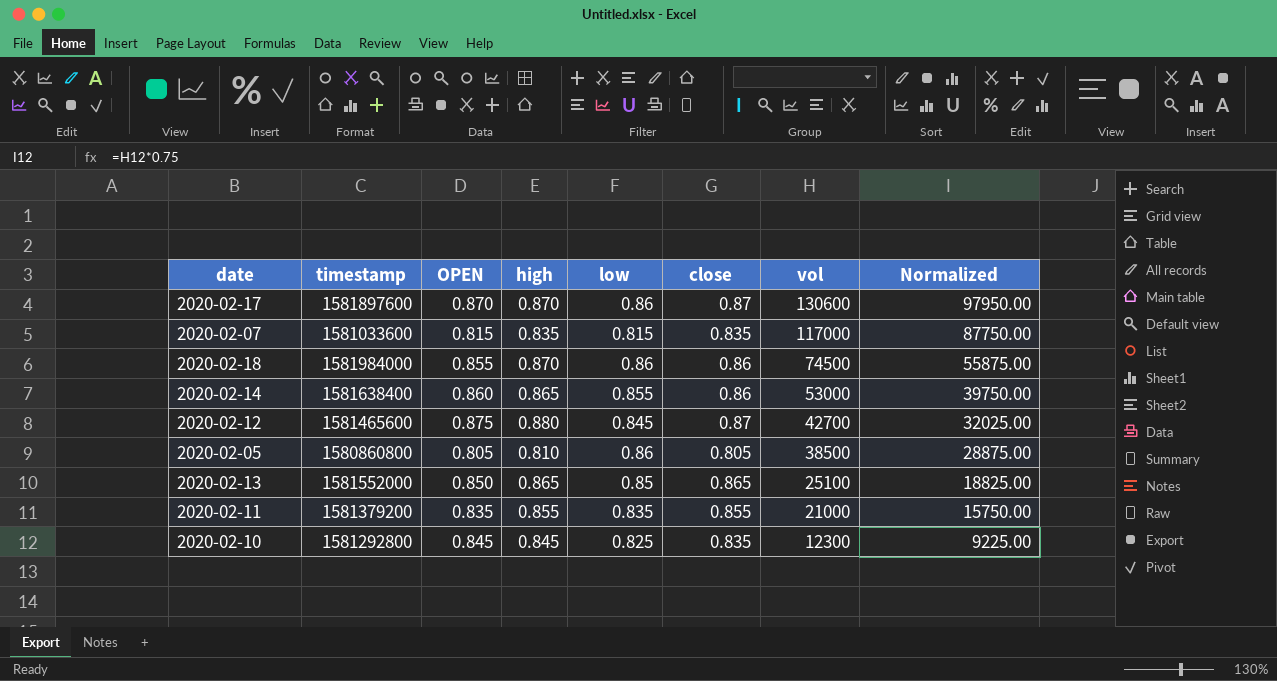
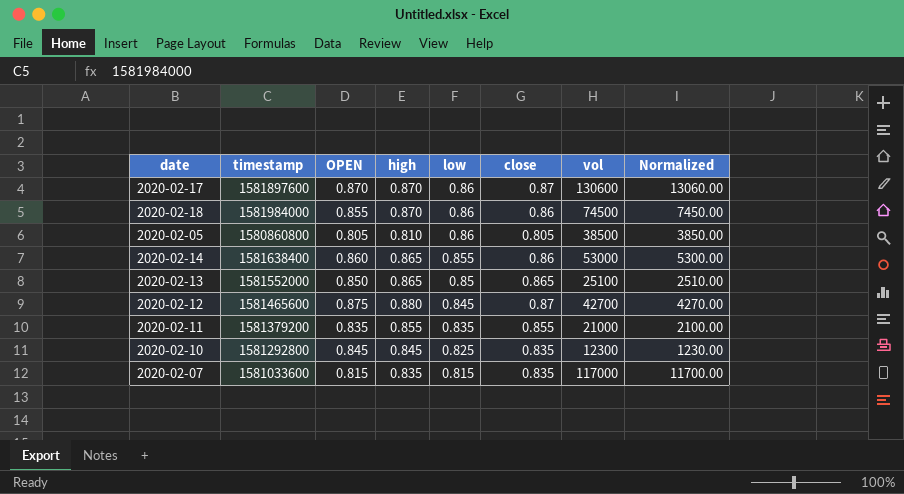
row order: vol descending -> low descending
column Normalized | formula: [vol] * 0.75 -> [vol] * 0.1

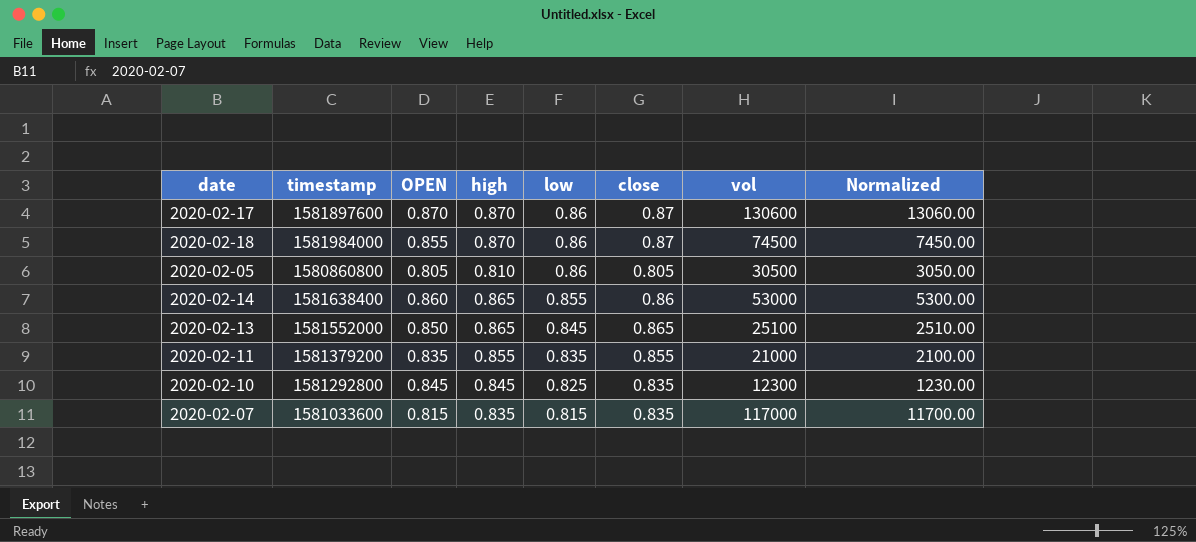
row 2020-02-12: 1581465600 | 0.875 | 0.880 | 0.845 | 0.87 | 42700 | 4270.00 -> none
2020-02-18 | close: 0.86 -> 0.87
2020-02-05 | vol: 38500 -> 30500
2020-02-05 | Normalized: 3850.00 -> 3050.00
2020-02-13 | low: 0.85 -> 0.845

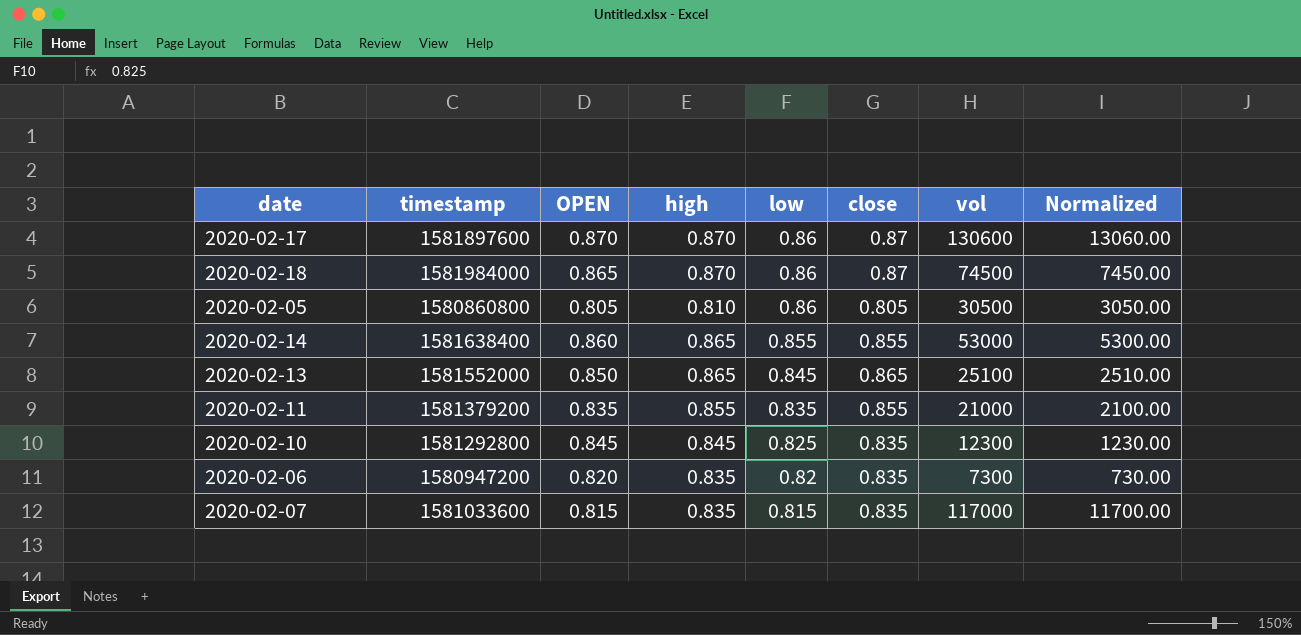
2020-02-18 | OPEN: 0.855 -> 0.865
2020-02-14 | close: 0.86 -> 0.855
row 2020-02-06: none -> 1580947200 | 0.820 | 0.835 | 0.82 | 0.835 | 7300 | 730.00

